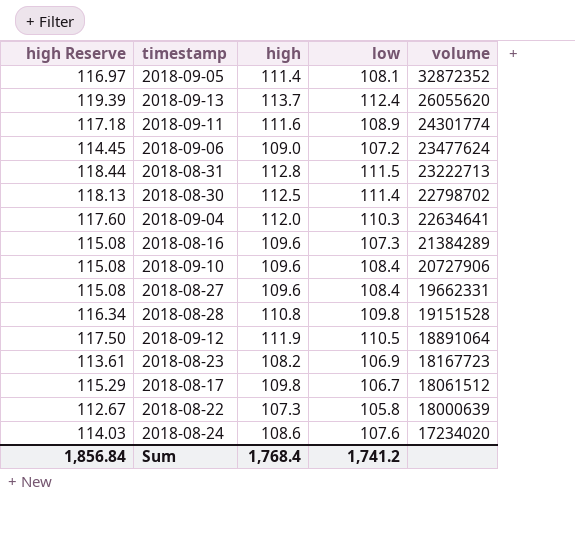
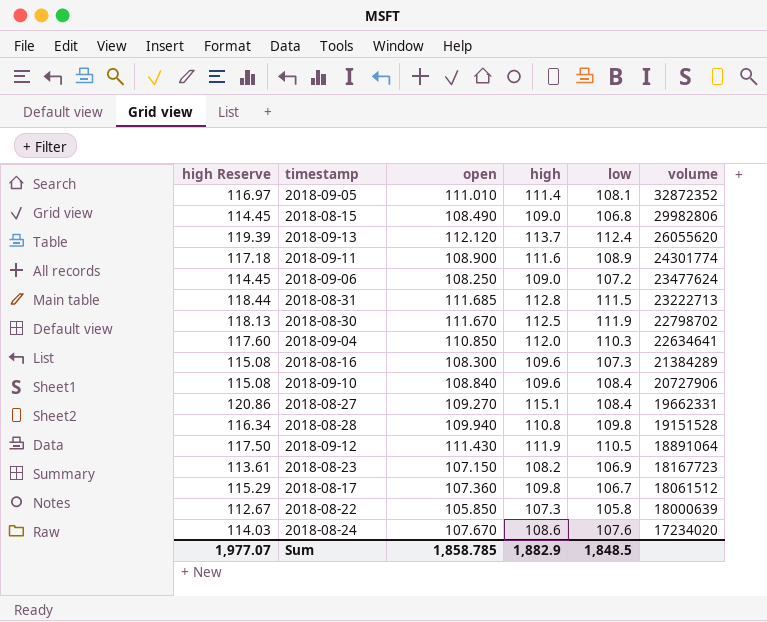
column open | position: none -> 3
row 2018-08-15: none -> 114.45 | 108.490 | 109.0 | 106.8 | 29982806
2018-08-30 | low: 111.4 -> 111.9
2018-08-27 | high Reserve: 115.08 -> 120.86
2018-08-27 | high: 109.6 -> 115.1
Sum | high Reserve: 1,856.84 -> 1,977.07
Sum | high: 1,768.4 -> 1,882.9
Sum | low: 1,741.2 -> 1,848.5

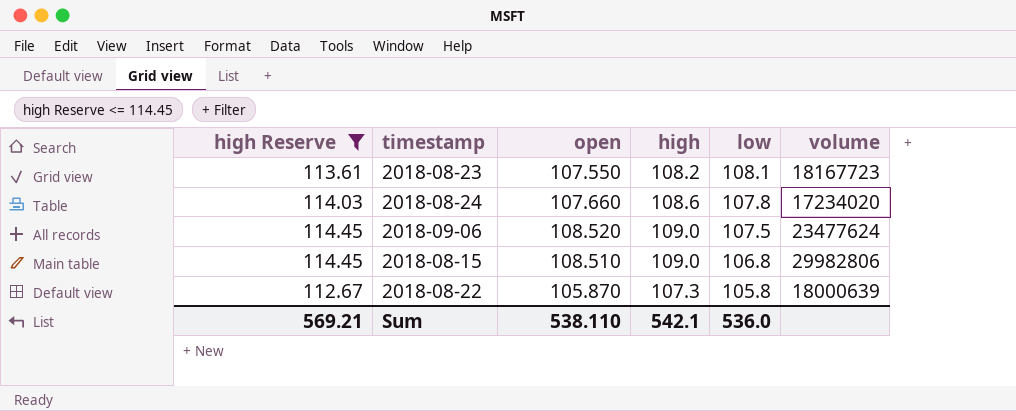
filter: none -> high Reserve <= 114.45
row order: volume descending -> low descending
2018-08-23 | open: 107.150 -> 107.550
2018-08-23 | low: 106.9 -> 108.1
2018-08-24 | open: 107.670 -> 107.660
2018-08-24 | low: 107.6 -> 107.8
2018-09-06 | open: 108.250 -> 108.520
2018-09-06 | low: 107.2 -> 107.5
2018-08-15 | open: 108.490 -> 108.510
2018-08-22 | open: 105.850 -> 105.870
Sum | high Reserve: 1,977.07 -> 569.21
Sum | open: 1,858.785 -> 538.110
Sum | high: 1,882.9 -> 542.1
Sum | low: 1,848.5 -> 536.0

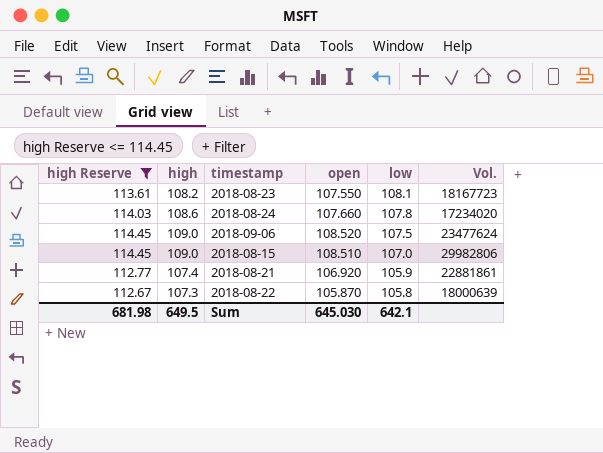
column high | position: 4 -> 2
column name: volume -> Vol.
2018-08-15 | low: 106.8 -> 107.0
row 2018-08-21: none -> 112.77 | 107.4 | 106.920 | 105.9 | 22881861
Sum | high Reserve: 569.21 -> 681.98
Sum | high: 542.1 -> 649.5
Sum | open: 538.110 -> 645.030
Sum | low: 536.0 -> 642.1

